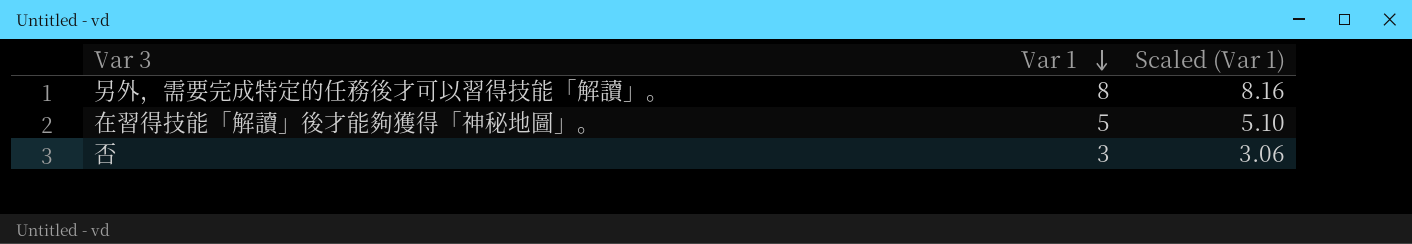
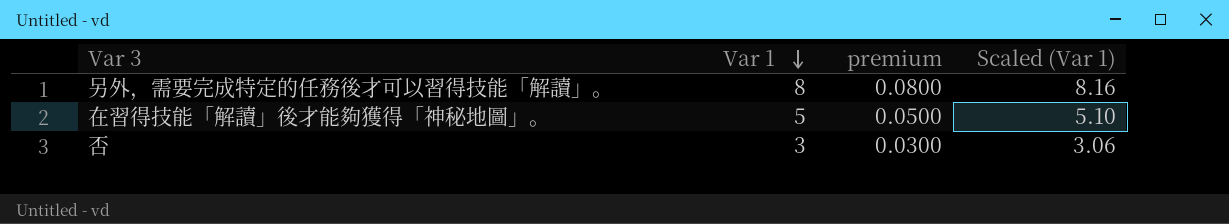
column premium | formula: none -> [Var 1] * 0.01

